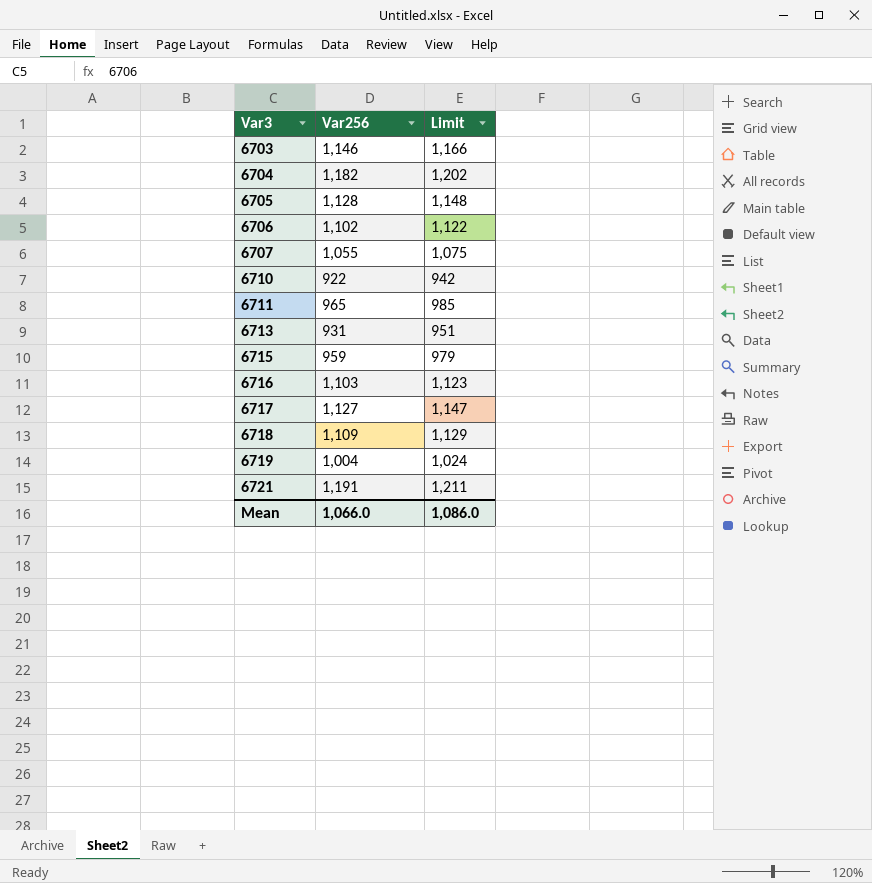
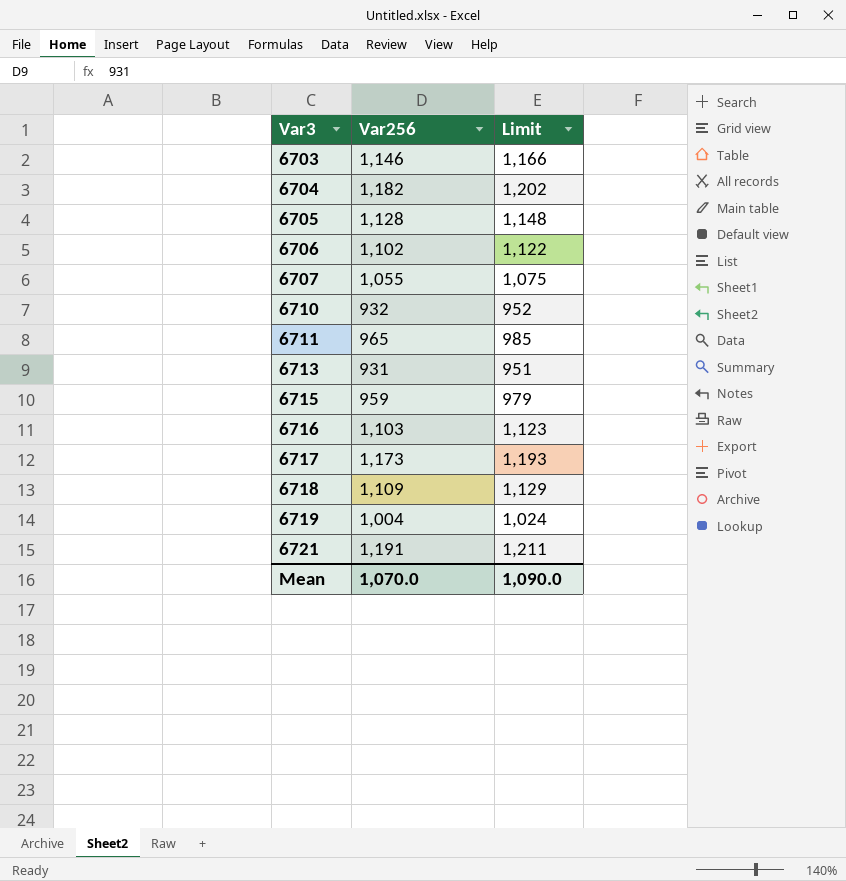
6710 | Var256: 922 -> 932
6710 | Limit: 942 -> 952
6717 | Var256: 1,127 -> 1,173
6717 | Limit: 1,147 -> 1,193
Mean | Var256: 1,066.0 -> 1,070.0
Mean | Limit: 1,086.0 -> 1,090.0

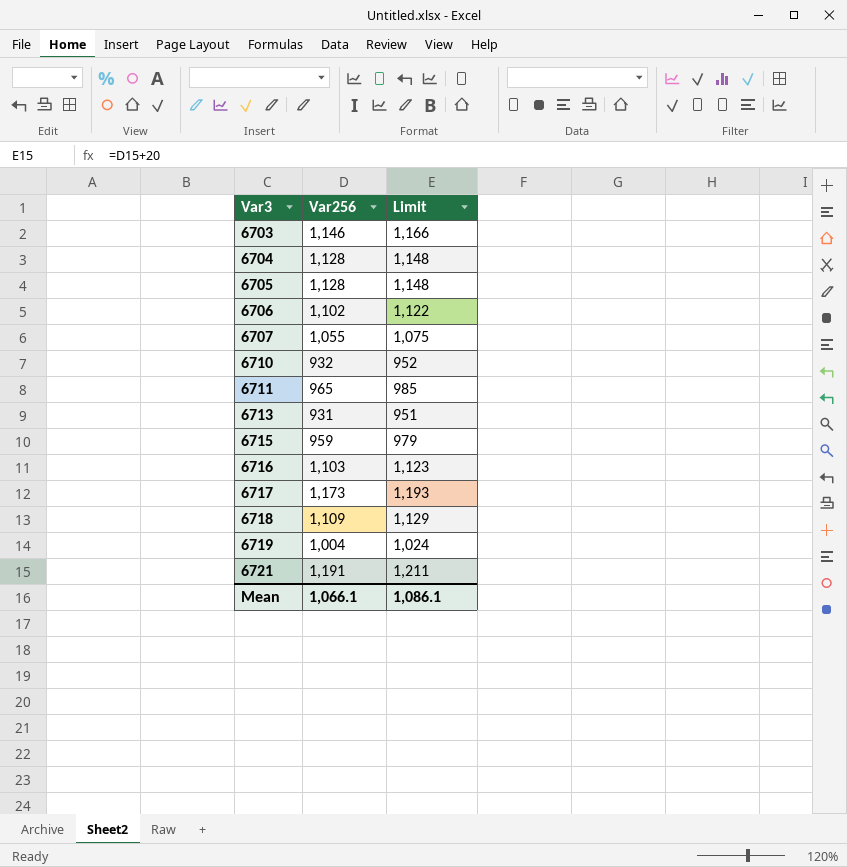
6704 | Var256: 1,182 -> 1,128
6704 | Limit: 1,202 -> 1,148
Mean | Var256: 1,070.0 -> 1,066.1
Mean | Limit: 1,090.0 -> 1,086.1

